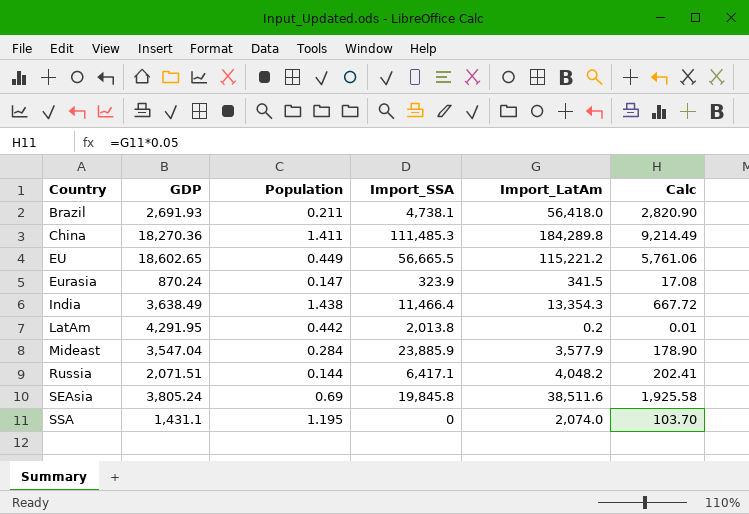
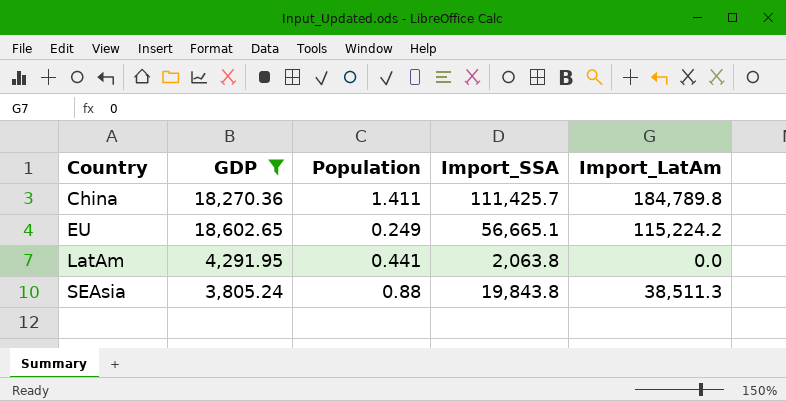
filter: none -> GDP >= 3,805.24
column Calc | formula: [Import_LatAm] * 0.05 -> none
China | Import_SSA: 111,485.3 -> 111,425.7
China | Import_LatAm: 184,289.8 -> 184,789.8
EU | Population: 0.449 -> 0.249
EU | Import_SSA: 56,665.5 -> 56,665.1
EU | Import_LatAm: 115,221.2 -> 115,224.2
LatAm | Population: 0.442 -> 0.441
LatAm | Import_SSA: 2,013.8 -> 2,063.8
LatAm | Import_LatAm: 0.2 -> 0.0
SEAsia | Population: 0.69 -> 0.88
SEAsia | Import_SSA: 19,845.8 -> 19,843.8
SEAsia | Import_LatAm: 38,511.6 -> 38,511.3

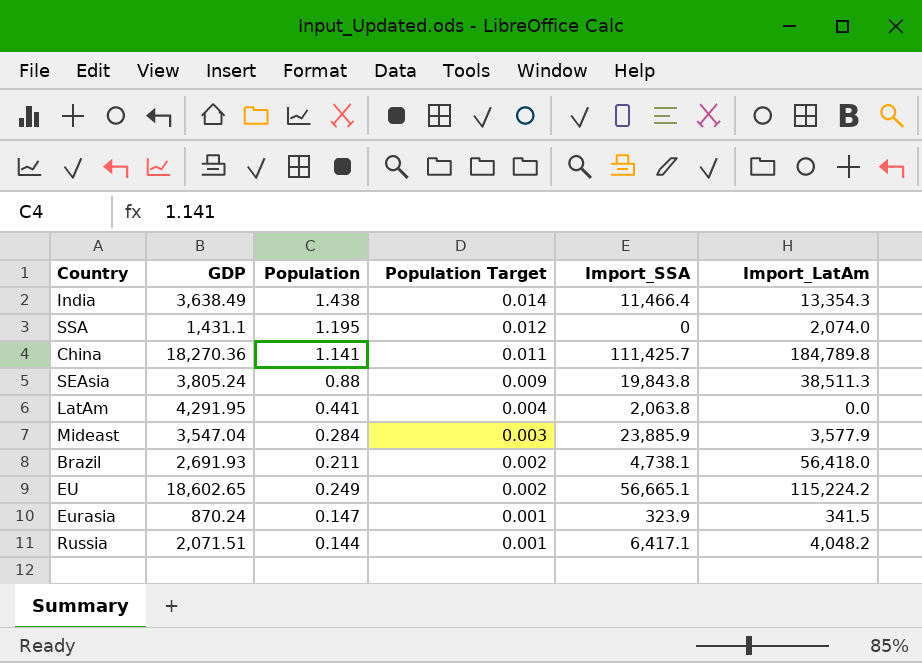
filter: GDP >= 3,805.24 -> none
row order: Country ascending -> Population Target descending
column Population Target | formula: none -> [Population] * 0.01
China | Population: 1.411 -> 1.141

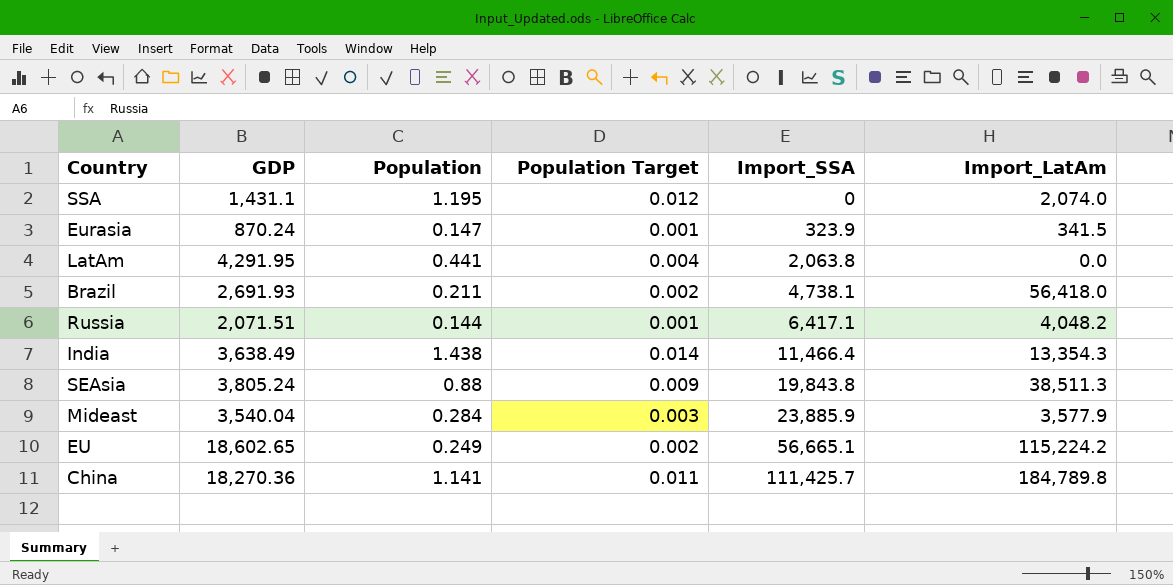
row order: Population Target descending -> Import_SSA ascending
Mideast | GDP: 3,547.04 -> 3,540.04

